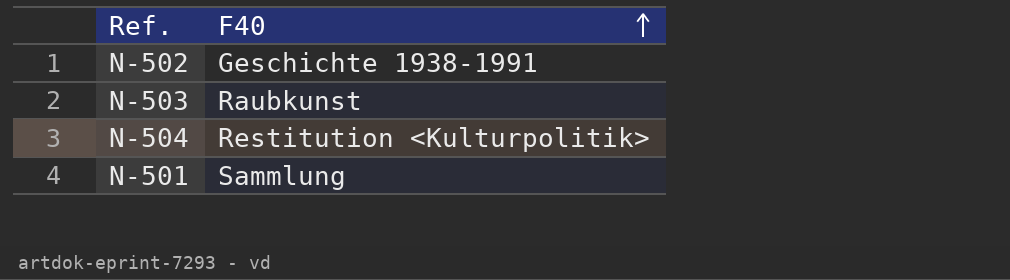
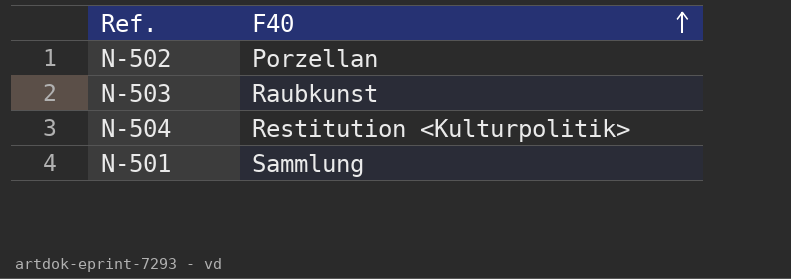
N-502 | F40: Geschichte 1938-1991 -> Porzellan

